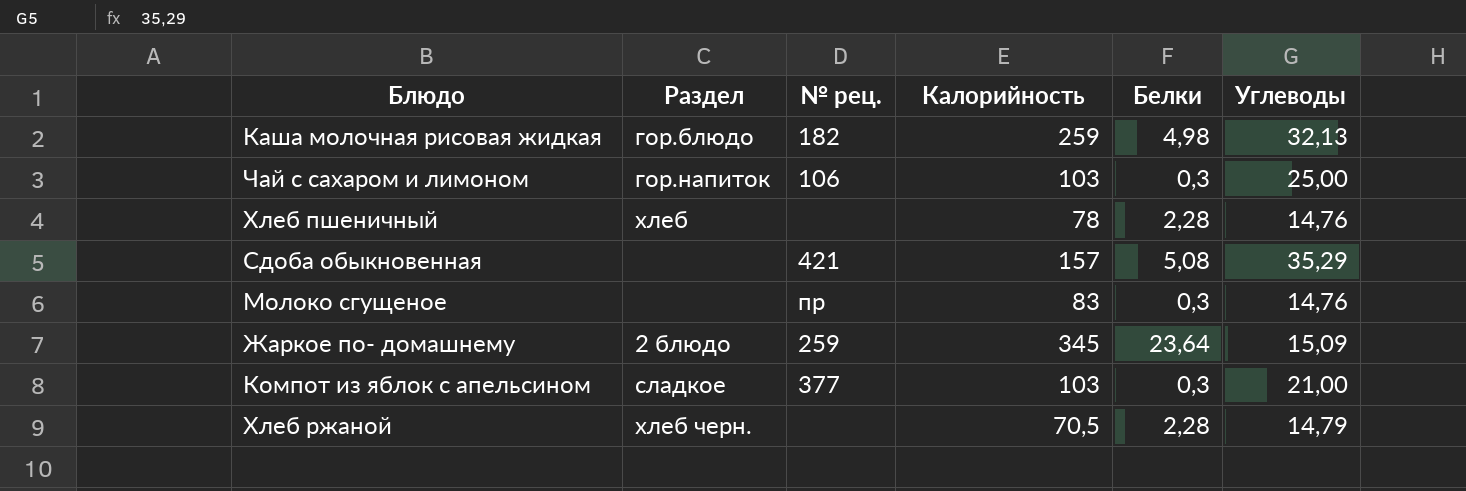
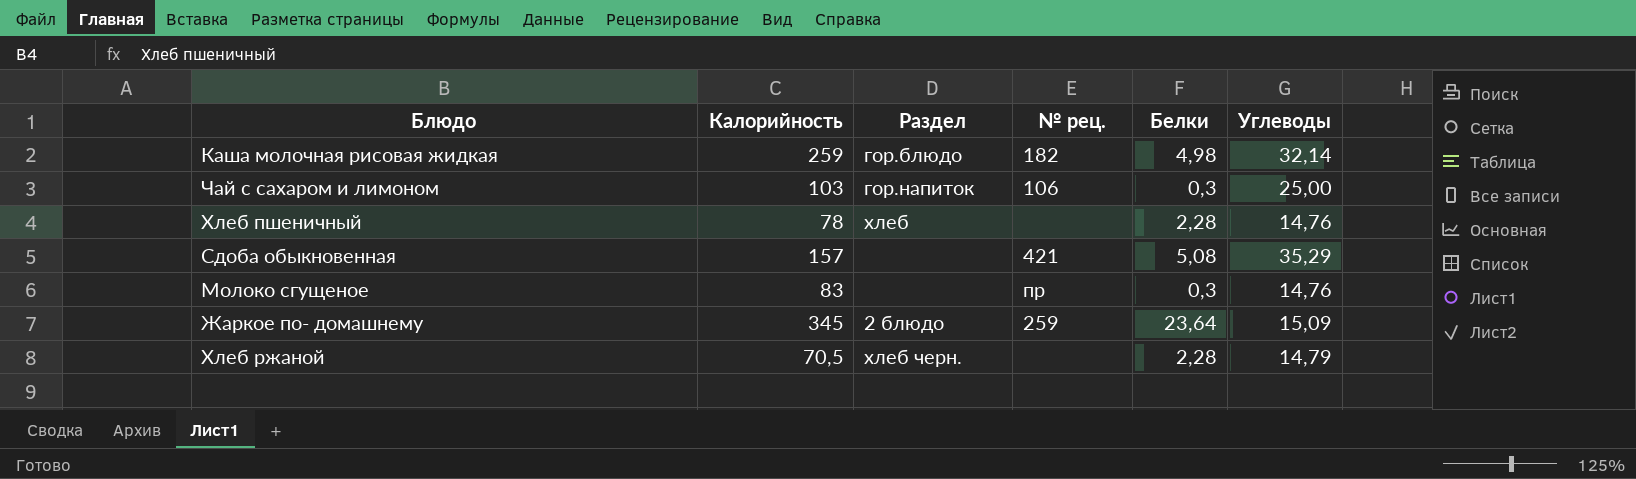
column Калорийность | position: 4 -> 2
row Компот из яблок с апельсином: сладкое | 377 | 103 | 0,3 | 21,00 -> none
Каша молочная рисовая жидкая | Углеводы: 32,13 -> 32,14

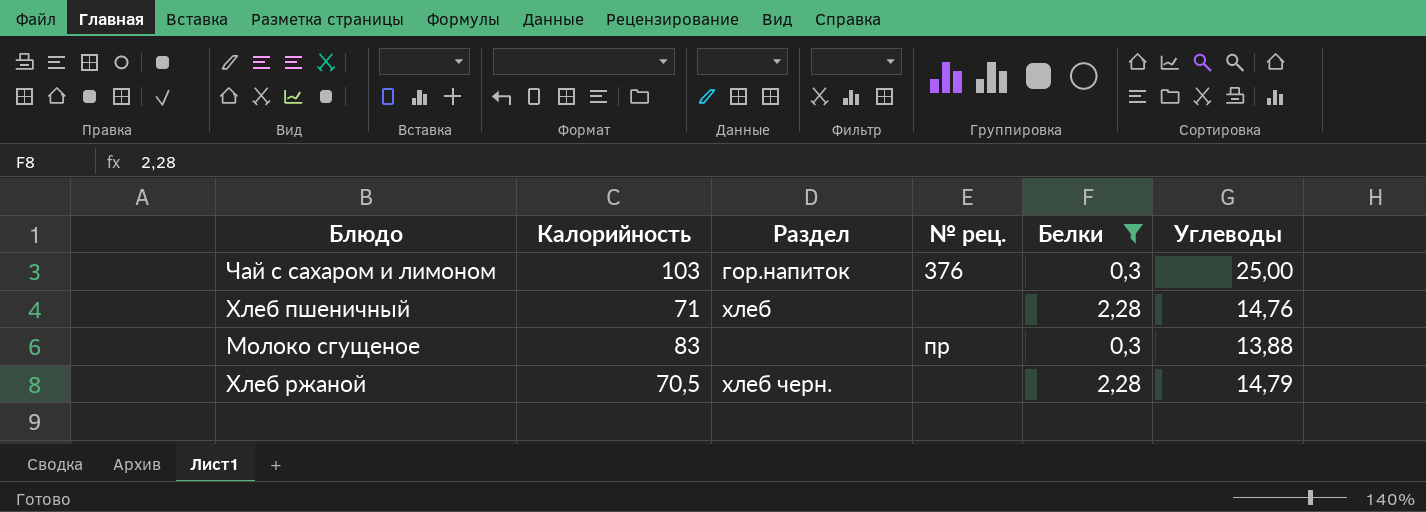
filter: none -> Белки <= 2,28
Чай с сахаром и лимоном | № рец.: 106 -> 376
Хлеб пшеничный | Калорийность: 78 -> 71
Молоко сгущеное | Углеводы: 14,76 -> 13,88

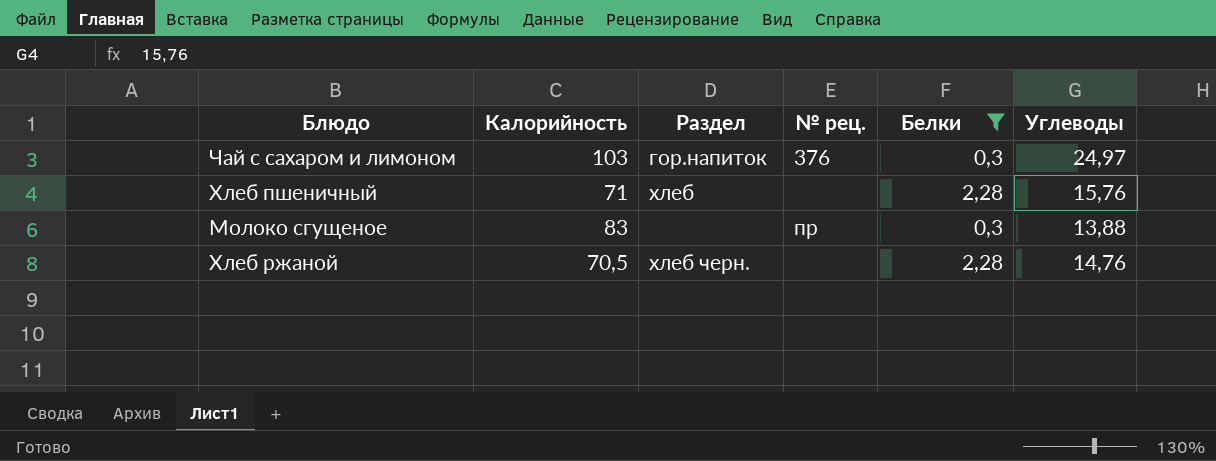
Чай с сахаром и лимоном | Углеводы: 25,00 -> 24,97
Хлеб пшеничный | Углеводы: 14,76 -> 15,76
Хлеб ржаной | Углеводы: 14,79 -> 14,76

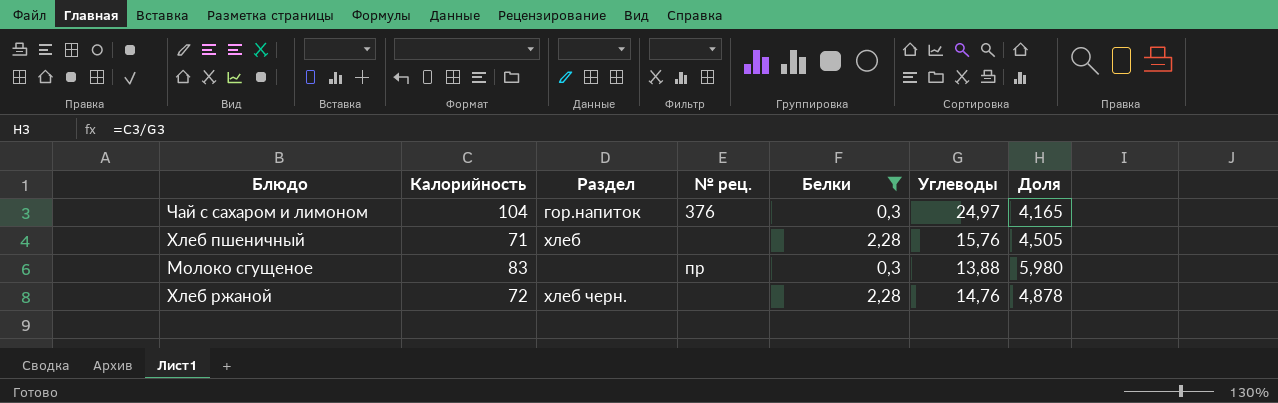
column Доля | formula: none -> [Калорийность] / [Углеводы]
Чай с сахаром и лимоном | Калорийность: 103 -> 104
Хлеб ржаной | Калорийность: 70,5 -> 72

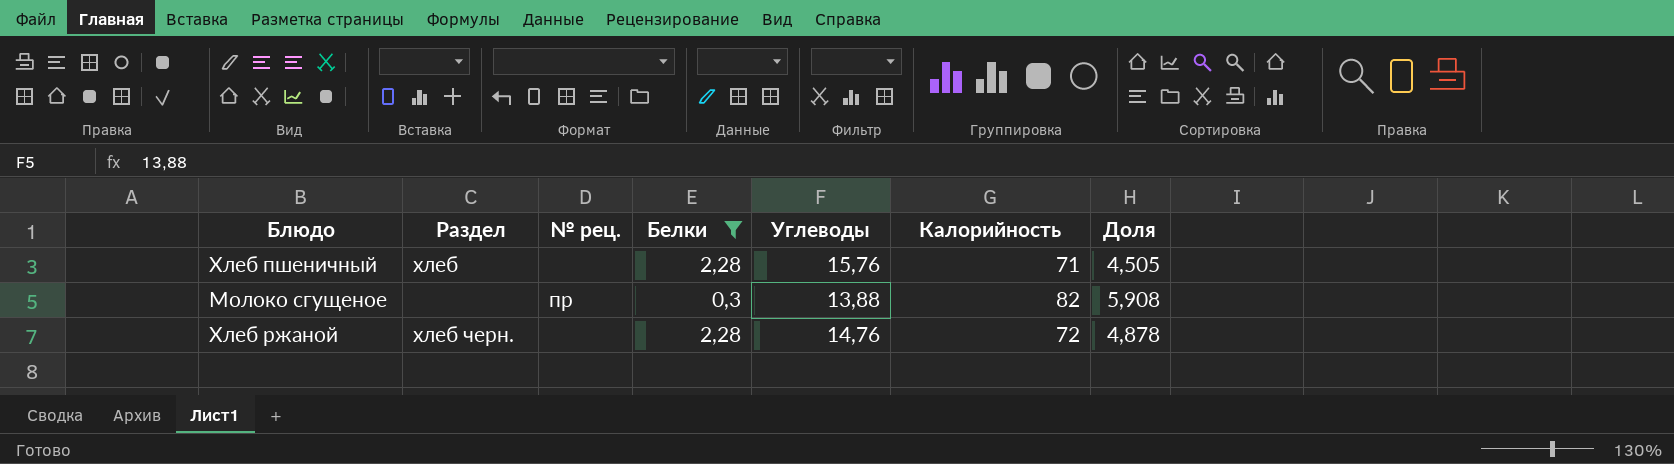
column Калорийность | position: 2 -> 6
row Чай с сахаром и лимоном: 104 | гор.напиток | 376 | 0,3 | 24,97 | 4,165 -> none
Молоко сгущеное | Калорийность: 83 -> 82
Молоко сгущеное | Доля: 5,980 -> 5,908

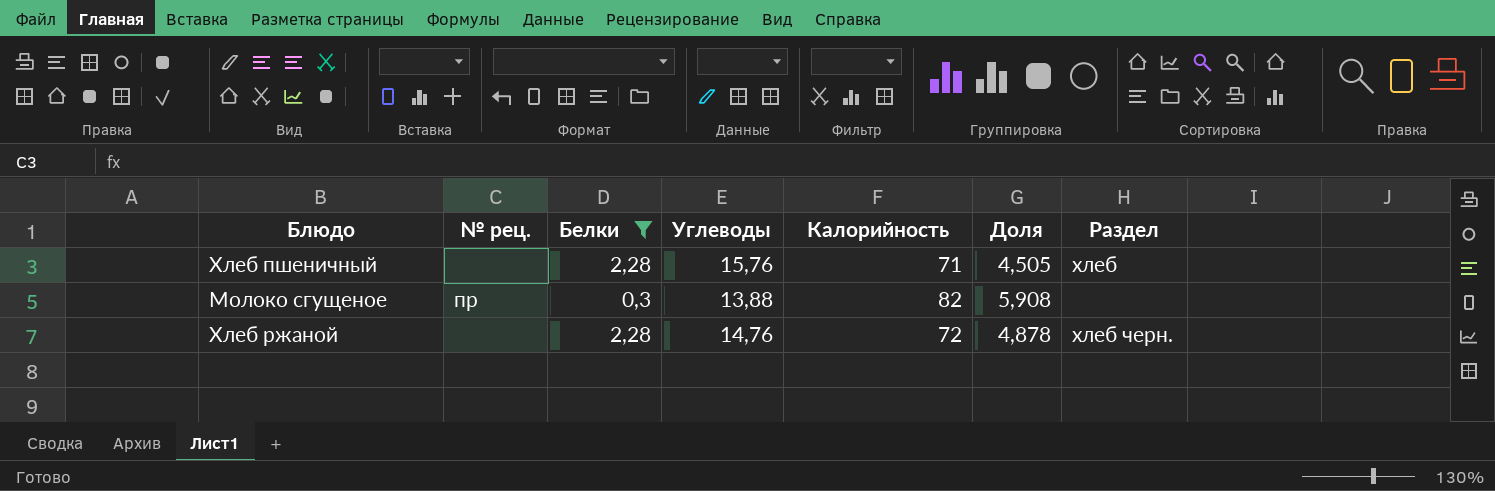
column Раздел | position: 2 -> 7

